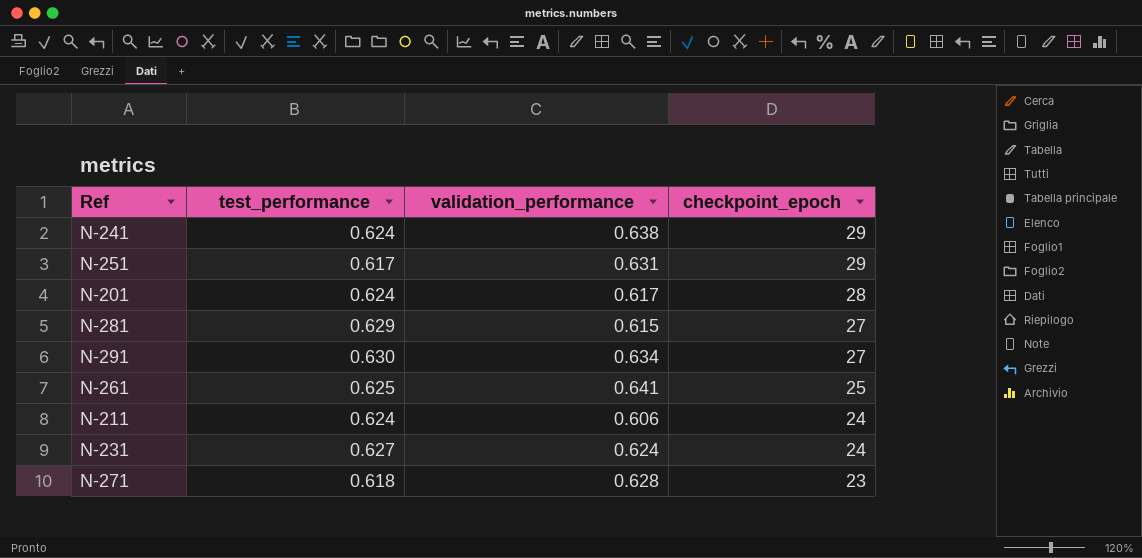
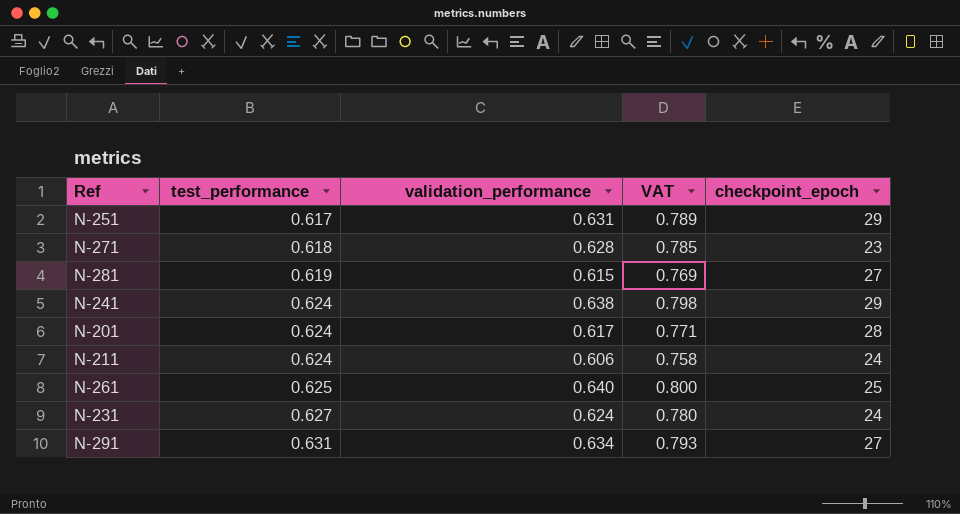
row order: checkpoint_epoch descending -> test_performance ascending
column VAT | formula: none -> [validation_performance] * 1.25
N-281 | test_performance: 0.629 -> 0.619
N-261 | validation_performance: 0.641 -> 0.640
N-291 | test_performance: 0.630 -> 0.631

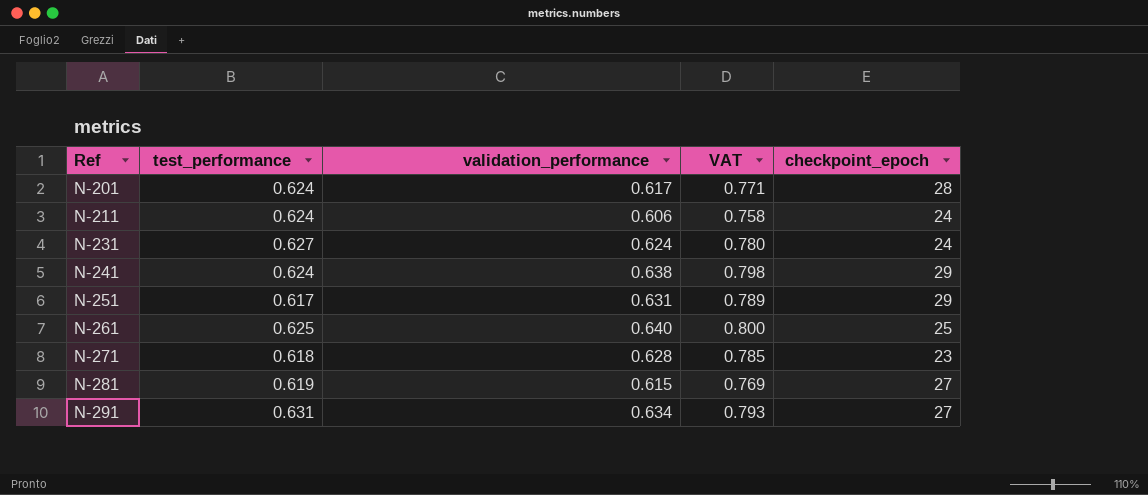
row order: test_performance ascending -> Ref ascending

